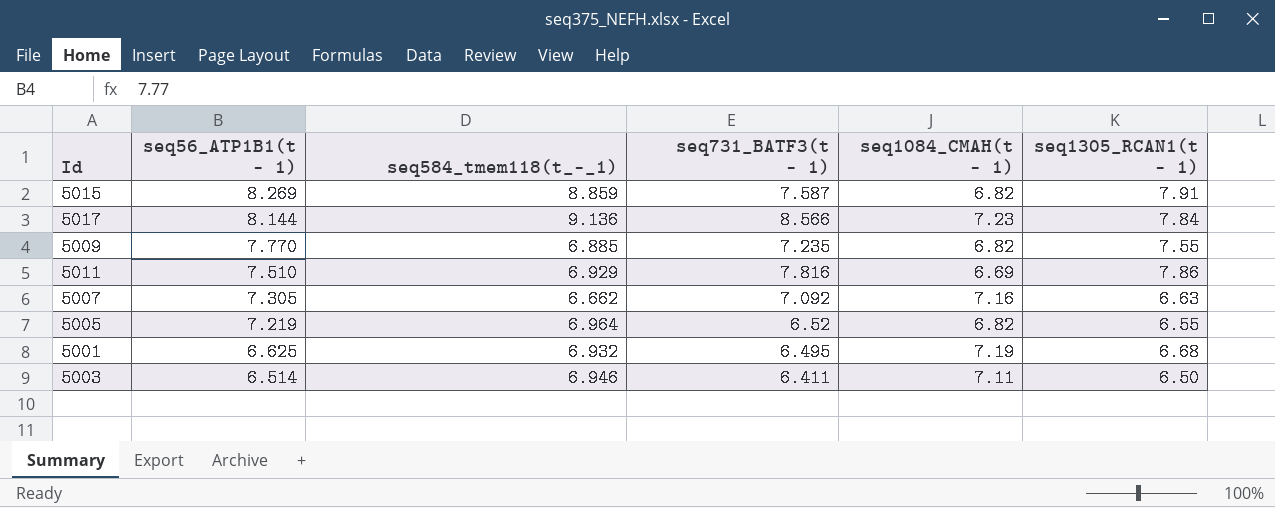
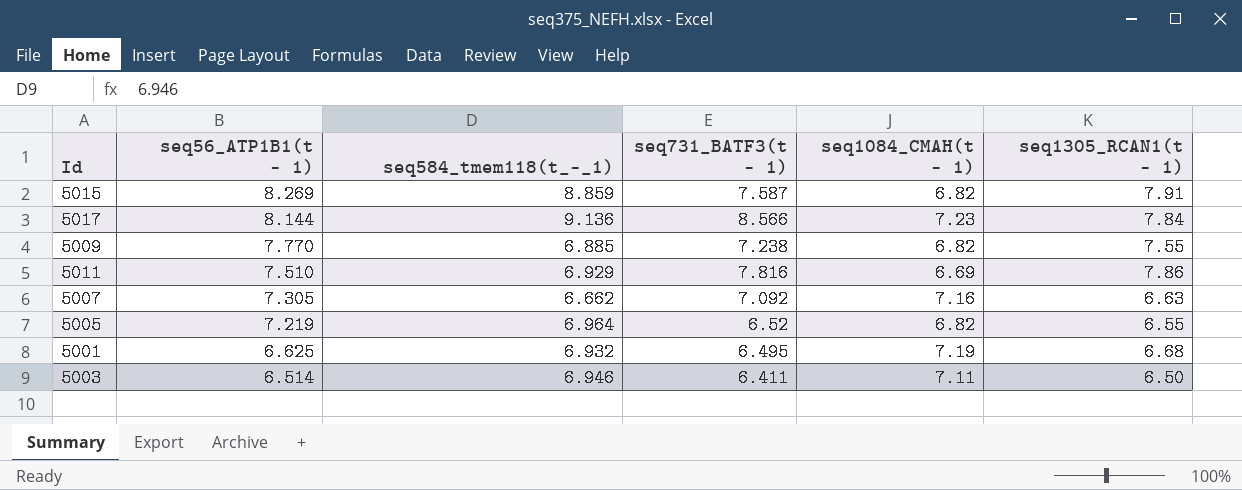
5009 | seq731_BATF3(t - 1): 7.235 -> 7.238

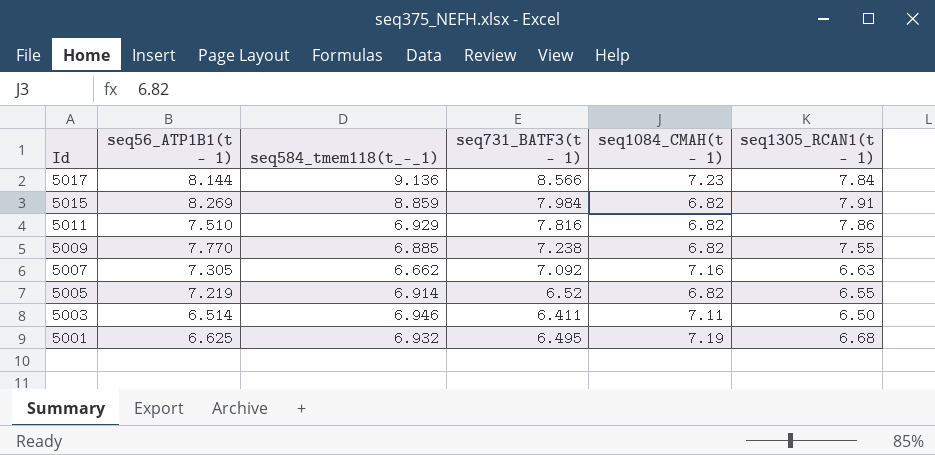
row order: seq56_ATP1B1(t - 1) descending -> Id descending
5015 | seq731_BATF3(t - 1): 7.587 -> 7.984
5011 | seq1084_CMAH(t - 1): 6.69 -> 6.82
5005 | seq584_tmem118(t_-_1): 6.964 -> 6.914

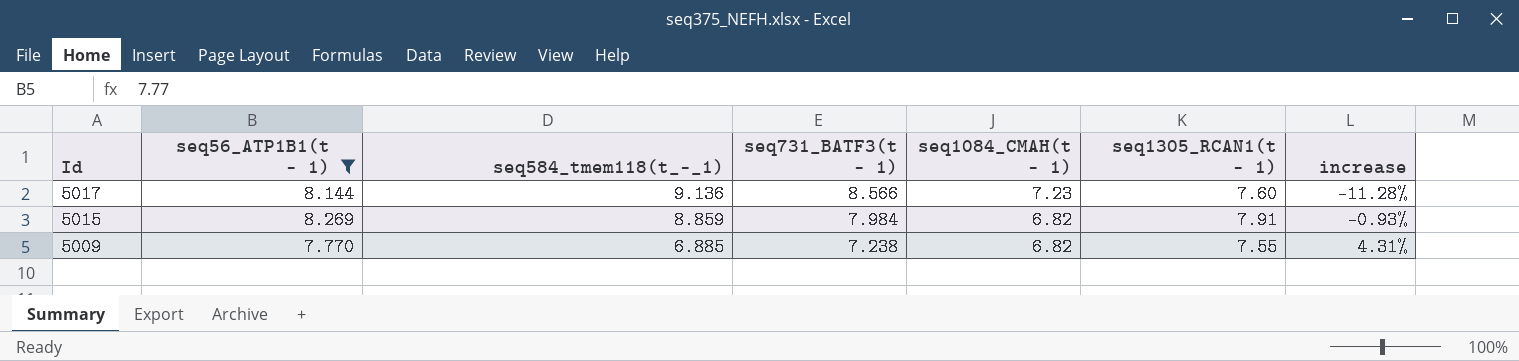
filter: none -> seq56_ATP1B1(t - 1) >= 7.770
column increase | formula: none -> ([seq1305_RCAN1(t - 1)] - [seq731_BATF3(t - 1)]) / [seq731_BATF3(t - 1)]
5017 | seq1305_RCAN1(t - 1): 7.84 -> 7.60

